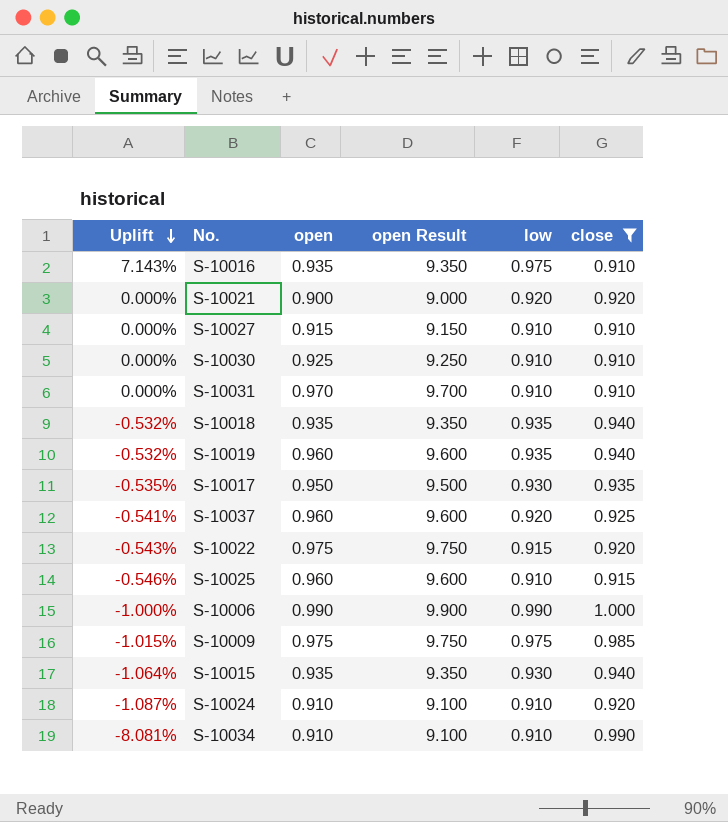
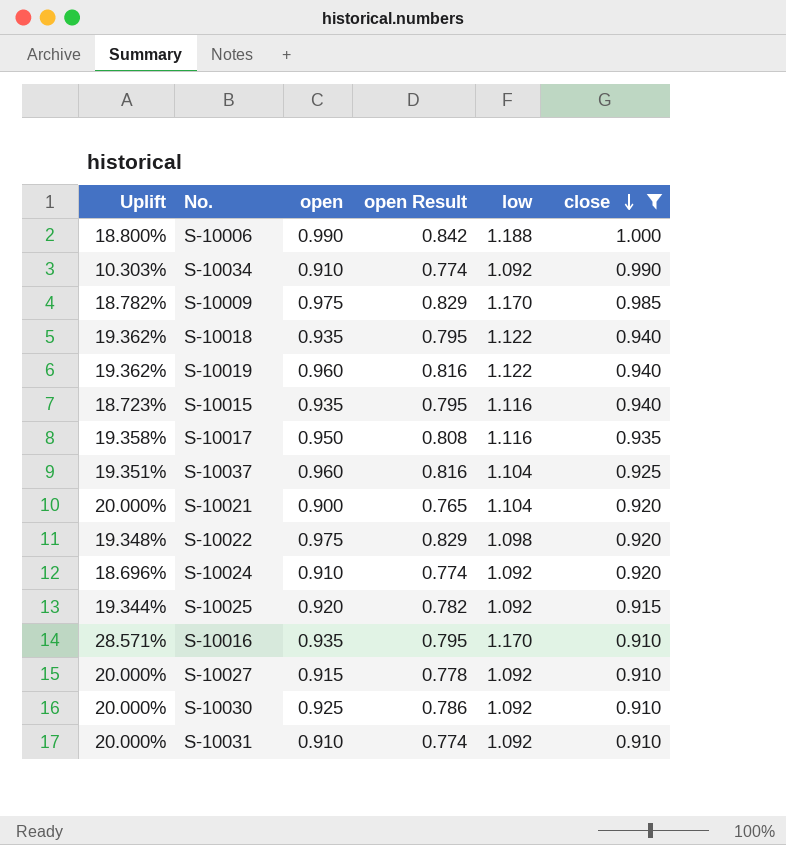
row order: Uplift descending -> close descending
column open Result | formula: [open] * 10 -> [open] * 0.85
S-10006 | Uplift: -1.000% -> 18.800%
S-10006 | low: 0.990 -> 1.188
S-10034 | Uplift: -8.081% -> 10.303%
S-10034 | low: 0.910 -> 1.092
S-10009 | Uplift: -1.015% -> 18.782%
S-10009 | low: 0.975 -> 1.170
S-10018 | Uplift: -0.532% -> 19.362%
S-10018 | low: 0.935 -> 1.122
S-10019 | Uplift: -0.532% -> 19.362%
S-10019 | low: 0.935 -> 1.122
S-10015 | Uplift: -1.064% -> 18.723%
S-10015 | low: 0.930 -> 1.116
S-10017 | Uplift: -0.535% -> 19.358%
S-10017 | low: 0.930 -> 1.116
S-10037 | Uplift: -0.541% -> 19.351%
S-10037 | low: 0.920 -> 1.104
S-10021 | Uplift: 0.000% -> 20.000%
S-10021 | low: 0.920 -> 1.104
S-10022 | Uplift: -0.543% -> 19.348%
S-10022 | low: 0.915 -> 1.098
S-10024 | Uplift: -1.087% -> 18.696%
S-10024 | low: 0.910 -> 1.092
S-10025 | Uplift: -0.546% -> 19.344%
S-10025 | open: 0.960 -> 0.920
S-10025 | low: 0.910 -> 1.092
S-10016 | Uplift: 7.143% -> 28.571%
S-10016 | low: 0.975 -> 1.170
S-10027 | Uplift: 0.000% -> 20.000%
S-10027 | low: 0.910 -> 1.092
S-10030 | Uplift: 0.000% -> 20.000%
S-10030 | low: 0.910 -> 1.092
S-10031 | Uplift: 0.000% -> 20.000%
S-10031 | open: 0.970 -> 0.910
S-10031 | low: 0.910 -> 1.092

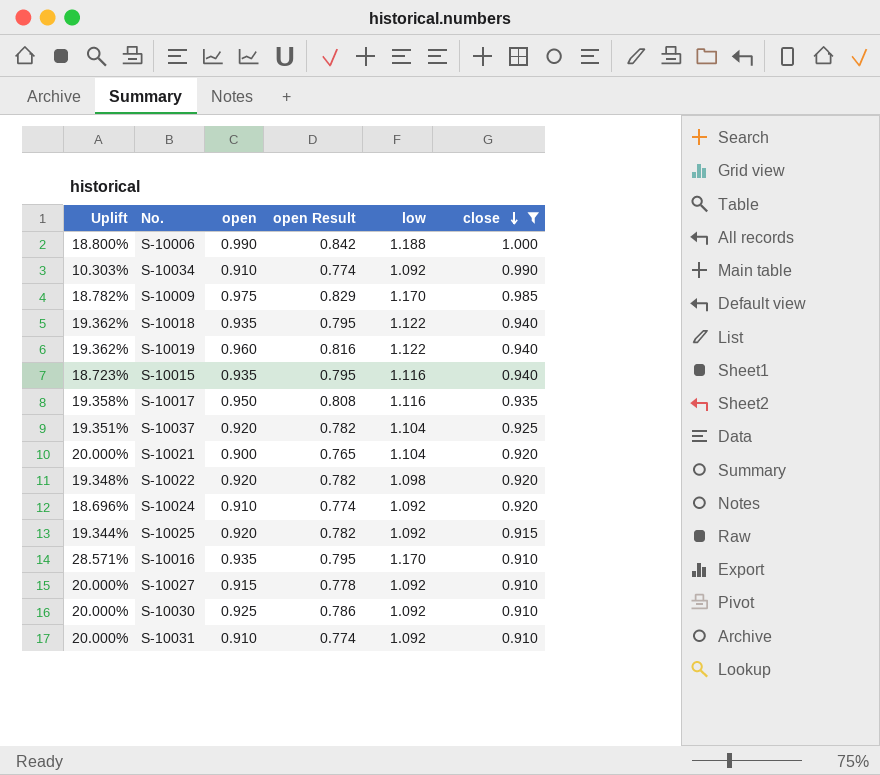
S-10037 | open: 0.960 -> 0.920
S-10037 | open Result: 0.816 -> 0.782
S-10022 | open: 0.975 -> 0.920
S-10022 | open Result: 0.829 -> 0.782

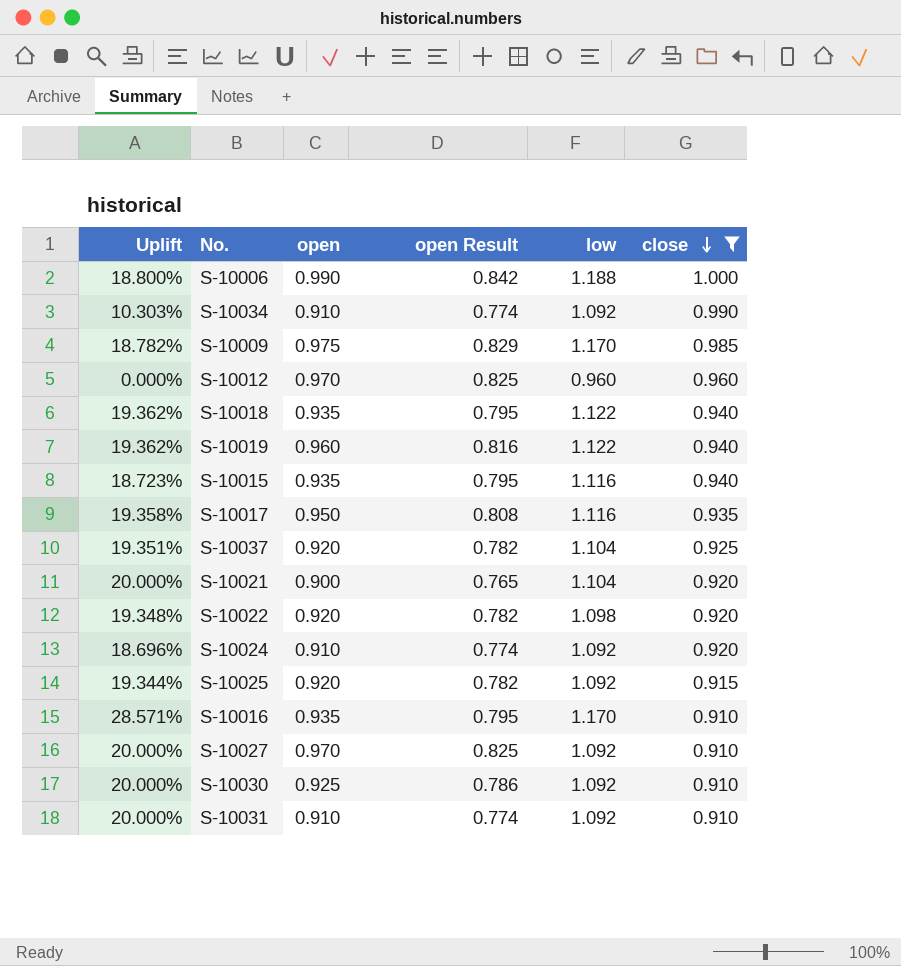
row S-10012: none -> 0.000% | 0.970 | 0.825 | 0.960 | 0.960
S-10027 | open: 0.915 -> 0.970
S-10027 | open Result: 0.778 -> 0.825

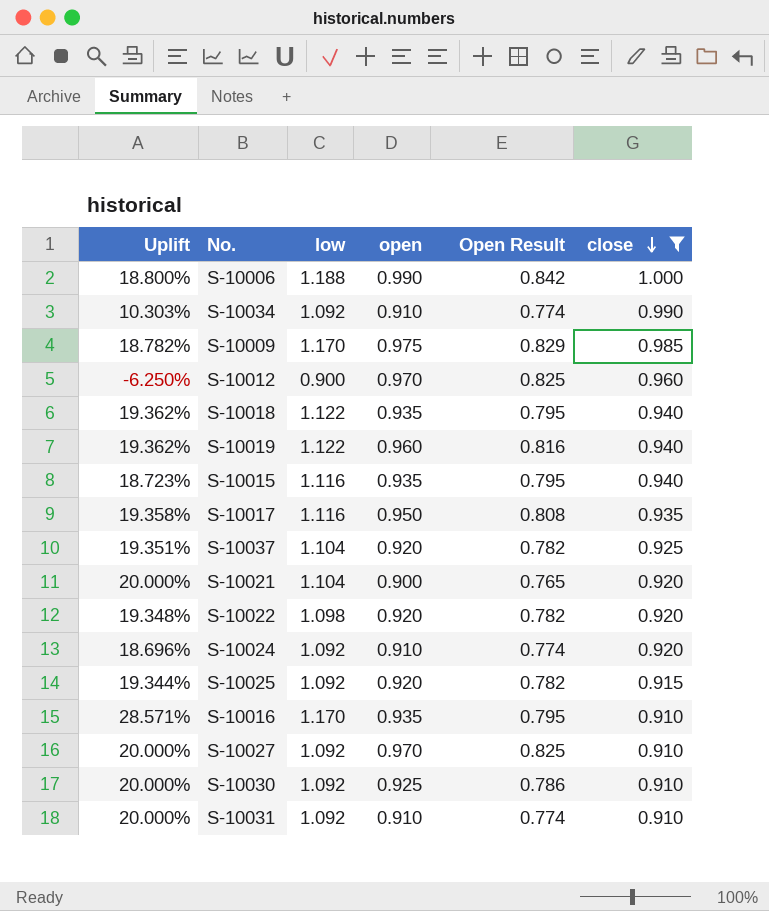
column low | position: 5 -> 3
column name: open Result -> Open Result
S-10012 | Uplift: 0.000% -> -6.250%
S-10012 | low: 0.960 -> 0.900

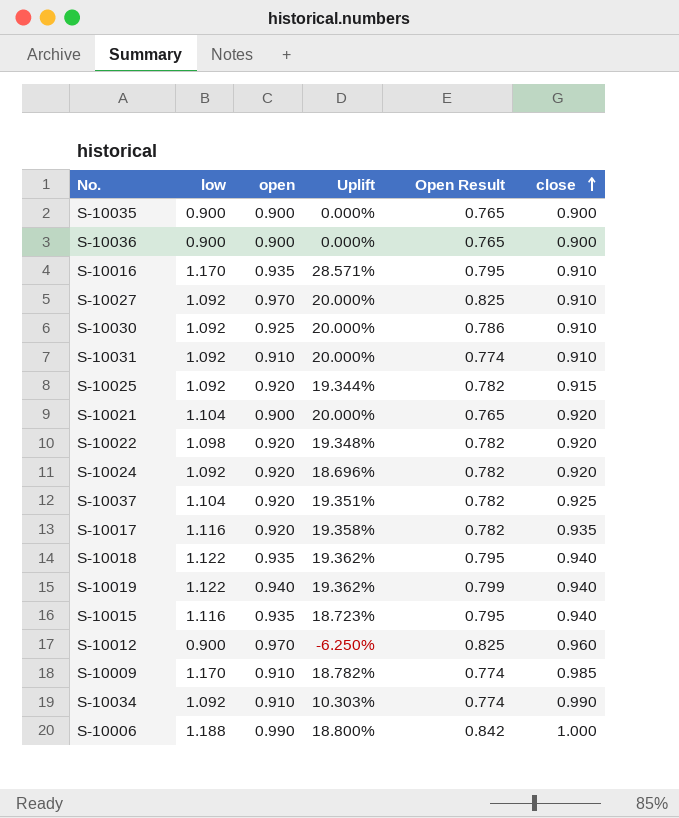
filter: close != 0.900 -> none
row order: close descending -> close ascending
column Uplift | position: 1 -> 4
S-10024 | open: 0.910 -> 0.920
S-10024 | Open Result: 0.774 -> 0.782
S-10017 | open: 0.950 -> 0.920
S-10017 | Open Result: 0.808 -> 0.782
S-10019 | open: 0.960 -> 0.940
S-10019 | Open Result: 0.816 -> 0.799
S-10009 | open: 0.975 -> 0.910
S-10009 | Open Result: 0.829 -> 0.774

